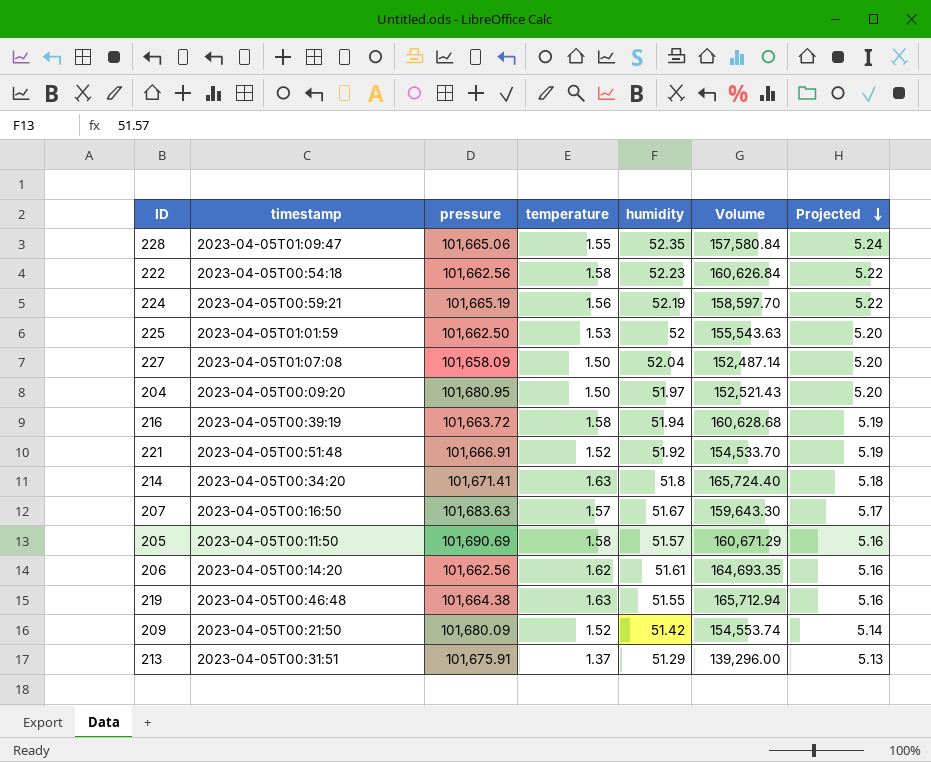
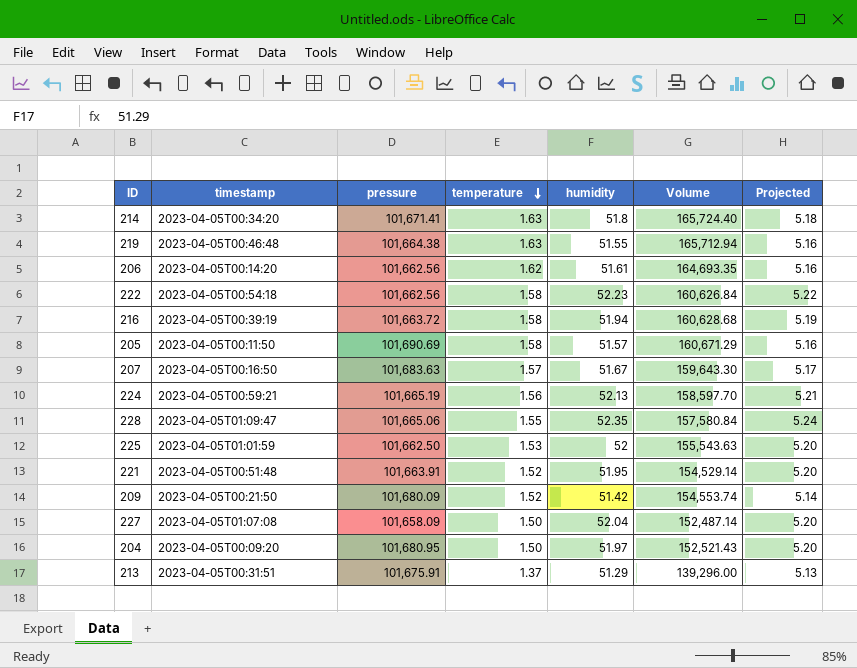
row order: Projected descending -> temperature descending
224 | humidity: 52.19 -> 52.13
224 | Projected: 5.22 -> 5.21
221 | pressure: 101,666.91 -> 101,663.91
221 | humidity: 51.92 -> 51.95
221 | Volume: 154,533.70 -> 154,529.14
221 | Projected: 5.19 -> 5.20

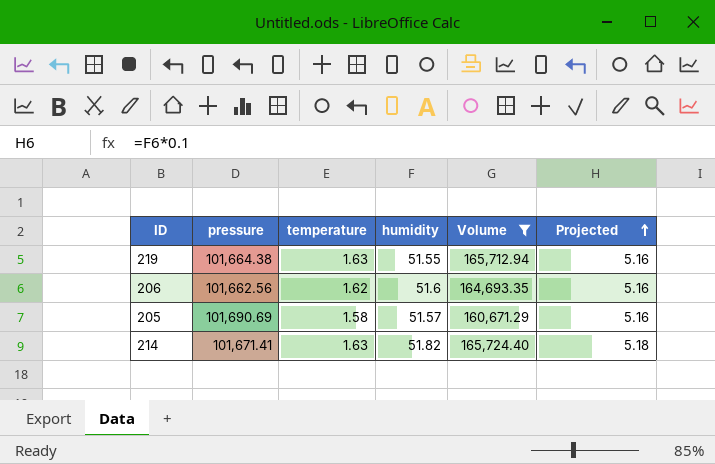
filter: none -> Volume >= 160,671.29
row order: temperature descending -> Projected ascending
column timestamp | position: 2 -> none
206 | humidity: 51.61 -> 51.6
214 | humidity: 51.8 -> 51.82

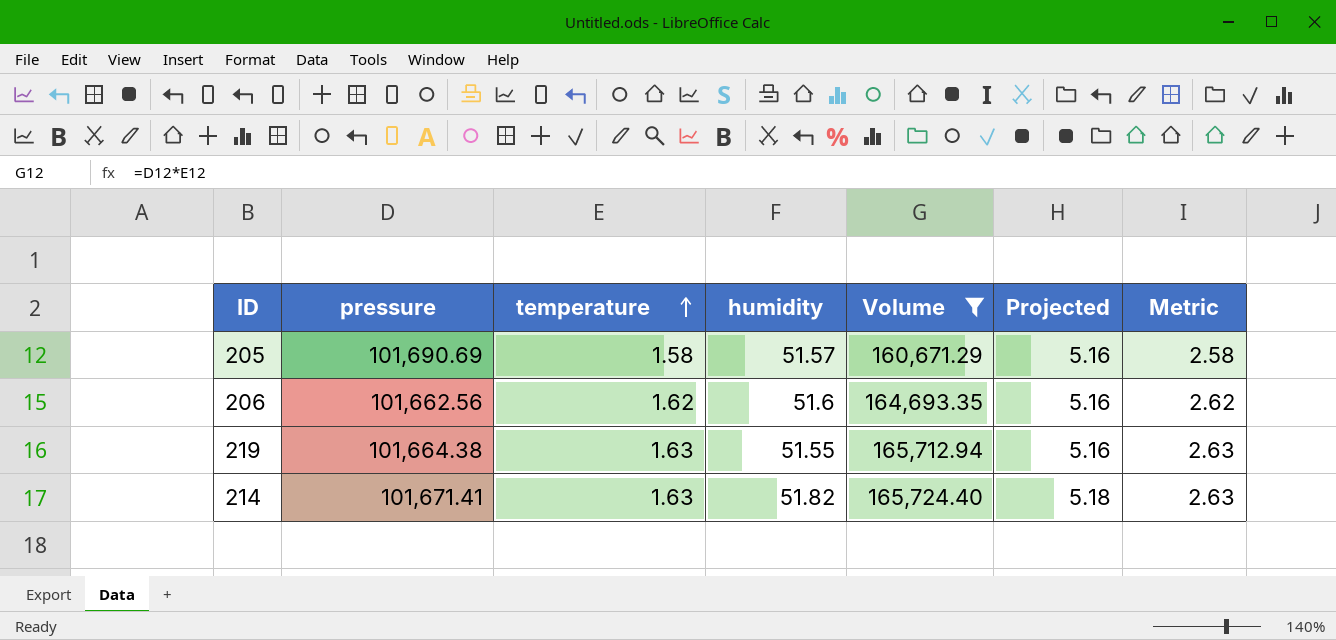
row order: Projected ascending -> temperature ascending
column Metric | formula: none -> [temperature] + 1

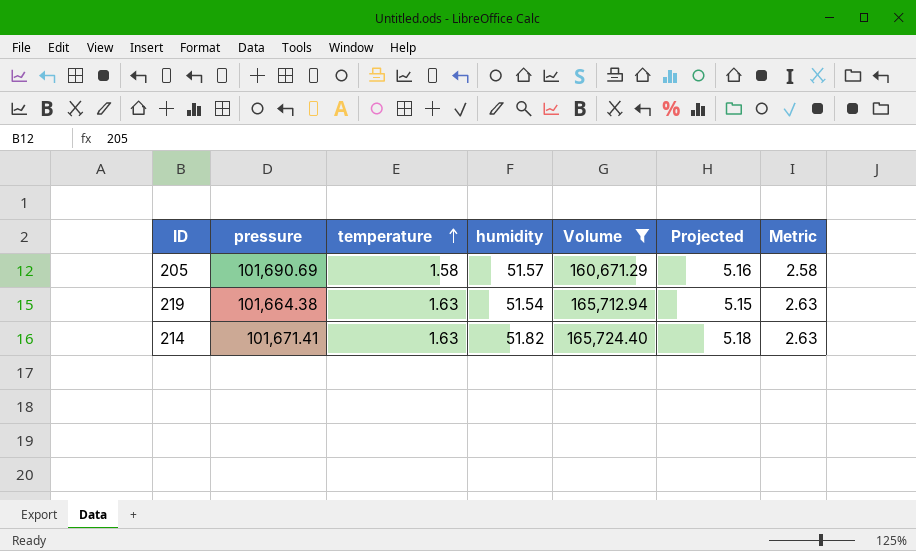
row 206: 101,662.56 | 1.62 | 51.6 | 164,693.35 | 5.16 | 2.62 -> none
219 | humidity: 51.55 -> 51.54
219 | Projected: 5.16 -> 5.15

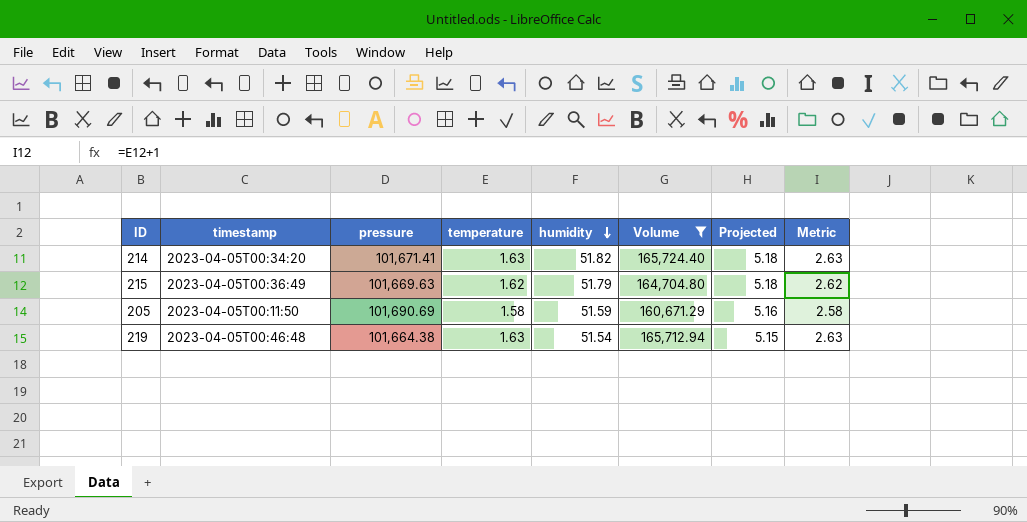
row order: temperature ascending -> humidity descending
column timestamp | position: none -> 2
row 215: none -> 2023-04-05T00:36:49 | 101,669.63 | 1.62 | 51.79 | 164,704.80 | 5.18 | 2.62
205 | humidity: 51.57 -> 51.59

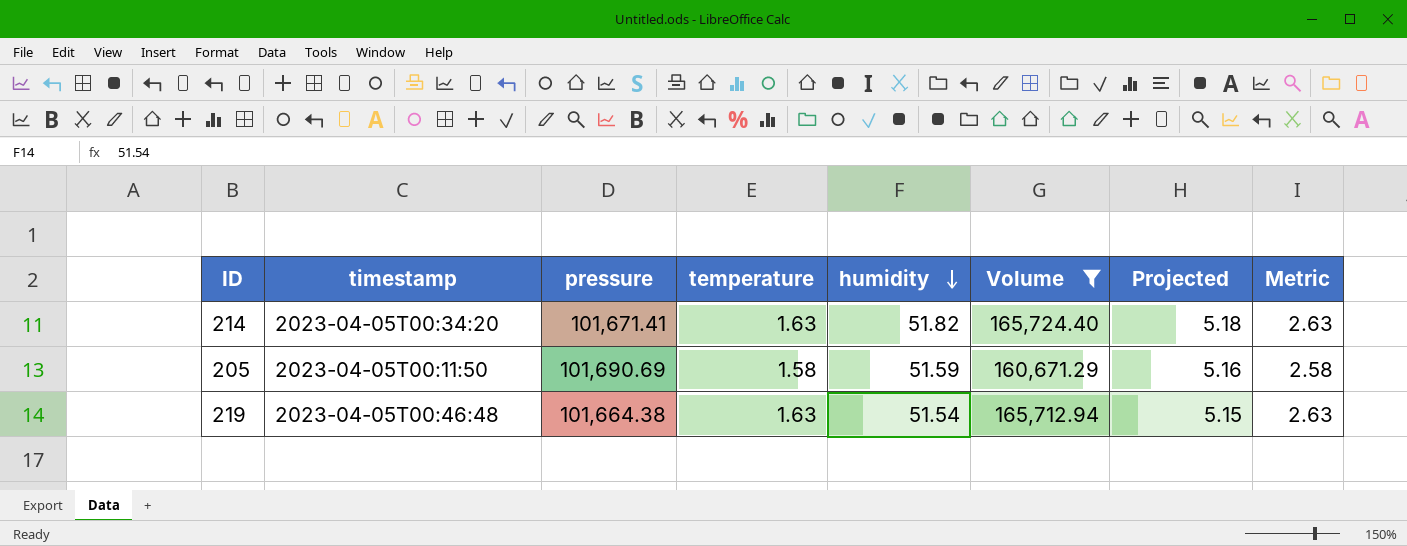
row 215: 2023-04-05T00:36:49 | 101,669.63 | 1.62 | 51.79 | 164,704.80 | 5.18 | 2.62 -> none

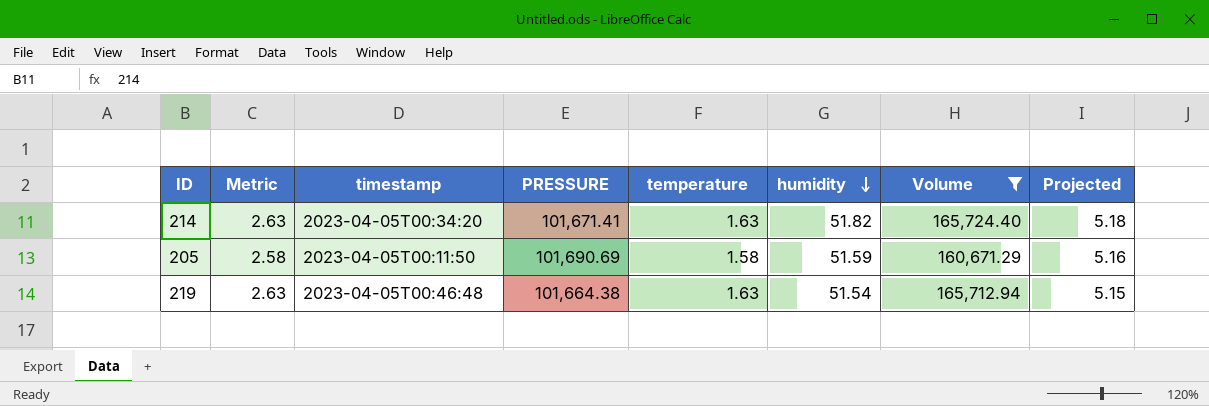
column Metric | position: 8 -> 2
column name: pressure -> PRESSURE

